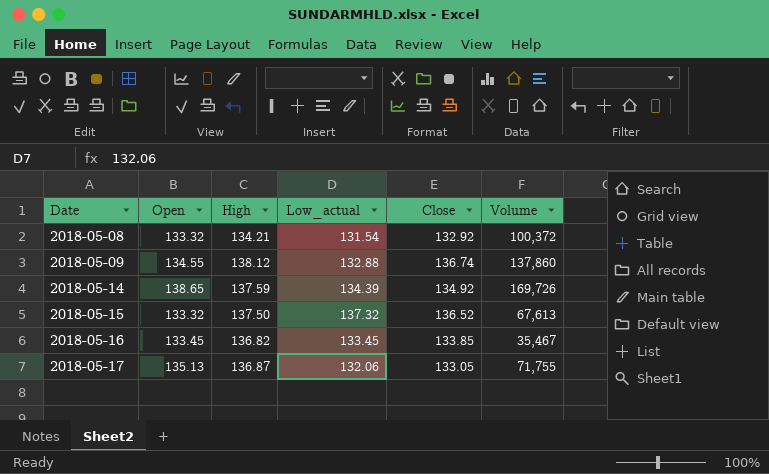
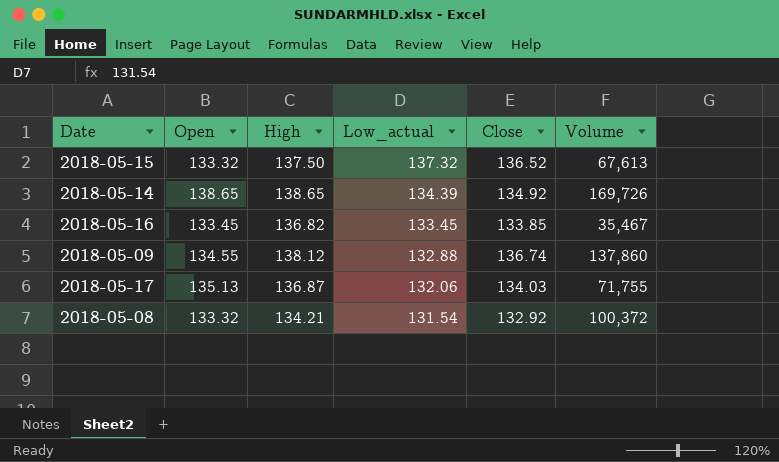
row order: Date ascending -> Low_actual descending
2018-05-14 | High: 137.59 -> 138.65
2018-05-17 | Close: 133.05 -> 134.03

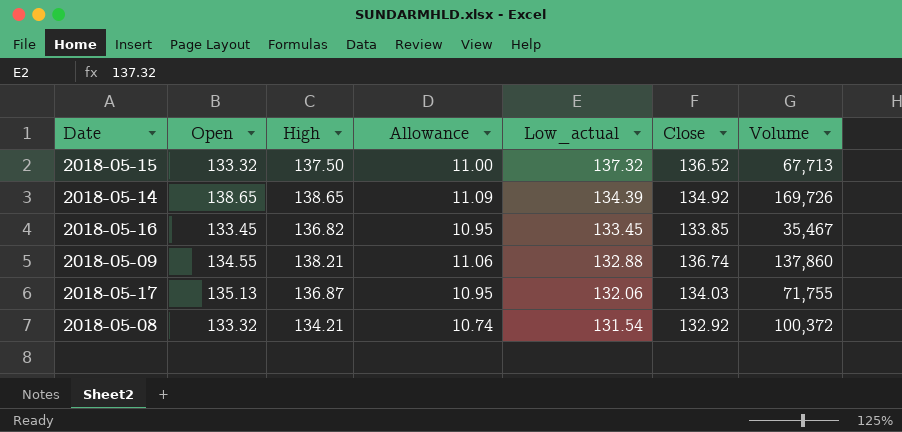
column Allowance | formula: none -> [High] * 0.08
2018-05-15 | Volume: 67,613 -> 67,713
2018-05-09 | High: 138.12 -> 138.21

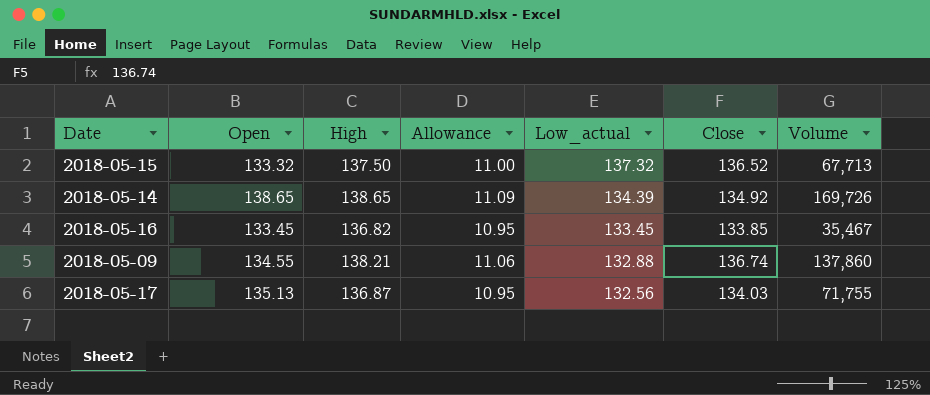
row 2018-05-08: 133.32 | 134.21 | 10.74 | 131.54 | 132.92 | 100,372 -> none
2018-05-17 | Low_actual: 132.06 -> 132.56

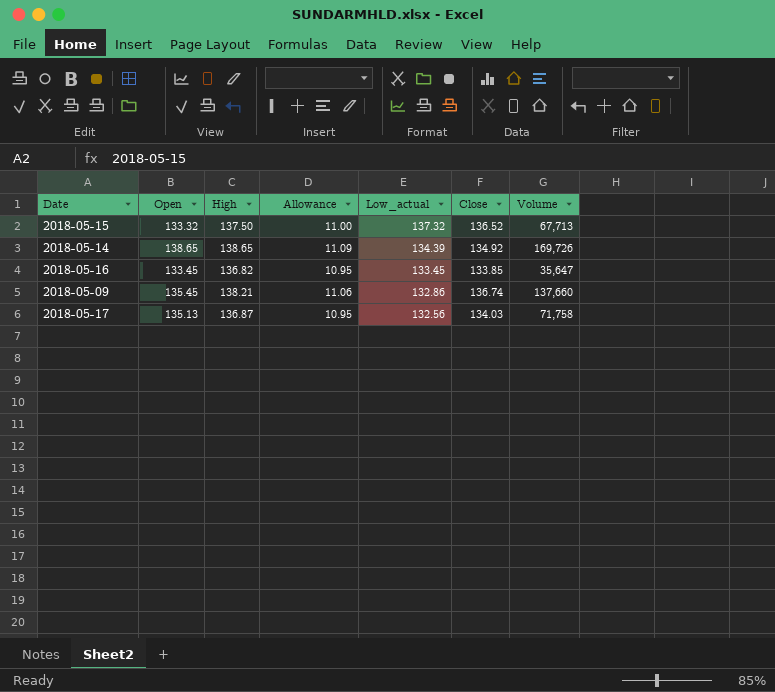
2018-05-16 | Volume: 35,467 -> 35,647
2018-05-09 | Open: 134.55 -> 135.45
2018-05-09 | Low_actual: 132.88 -> 132.86
2018-05-09 | Volume: 137,860 -> 137,660
2018-05-17 | Volume: 71,755 -> 71,758

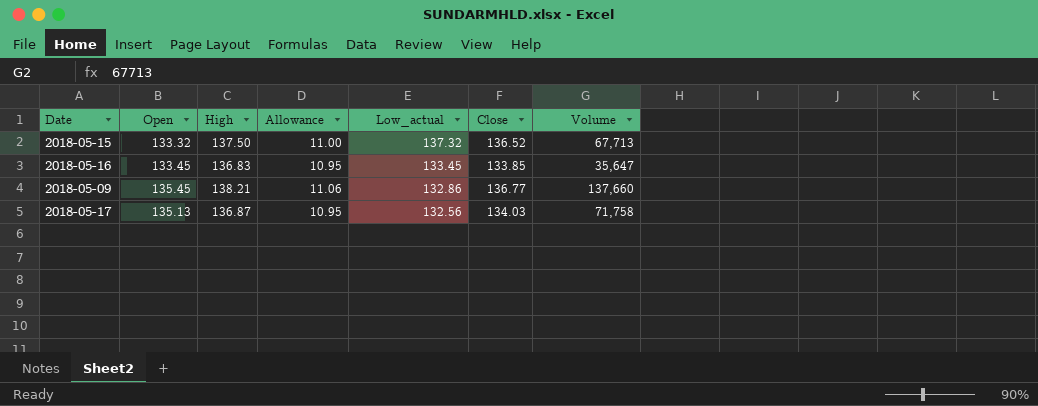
row 2018-05-14: 138.65 | 138.65 | 11.09 | 134.39 | 134.92 | 169,726 -> none
2018-05-16 | High: 136.82 -> 136.83
2018-05-09 | Close: 136.74 -> 136.77

